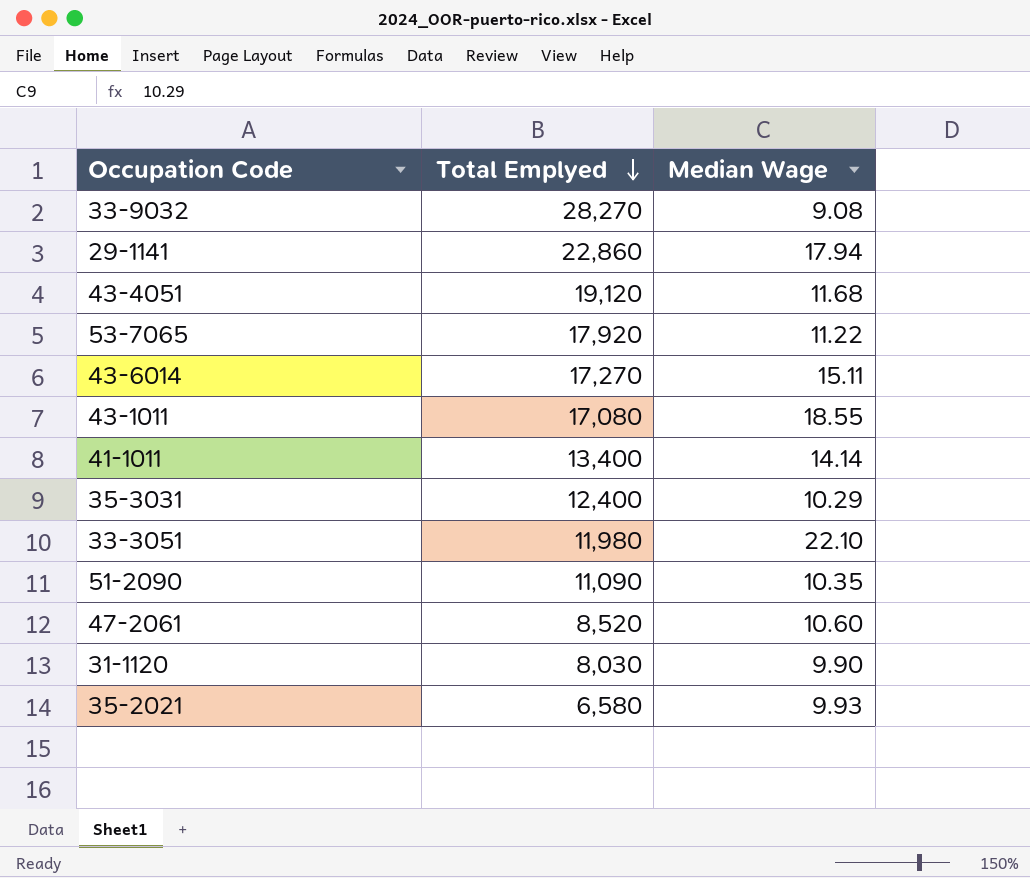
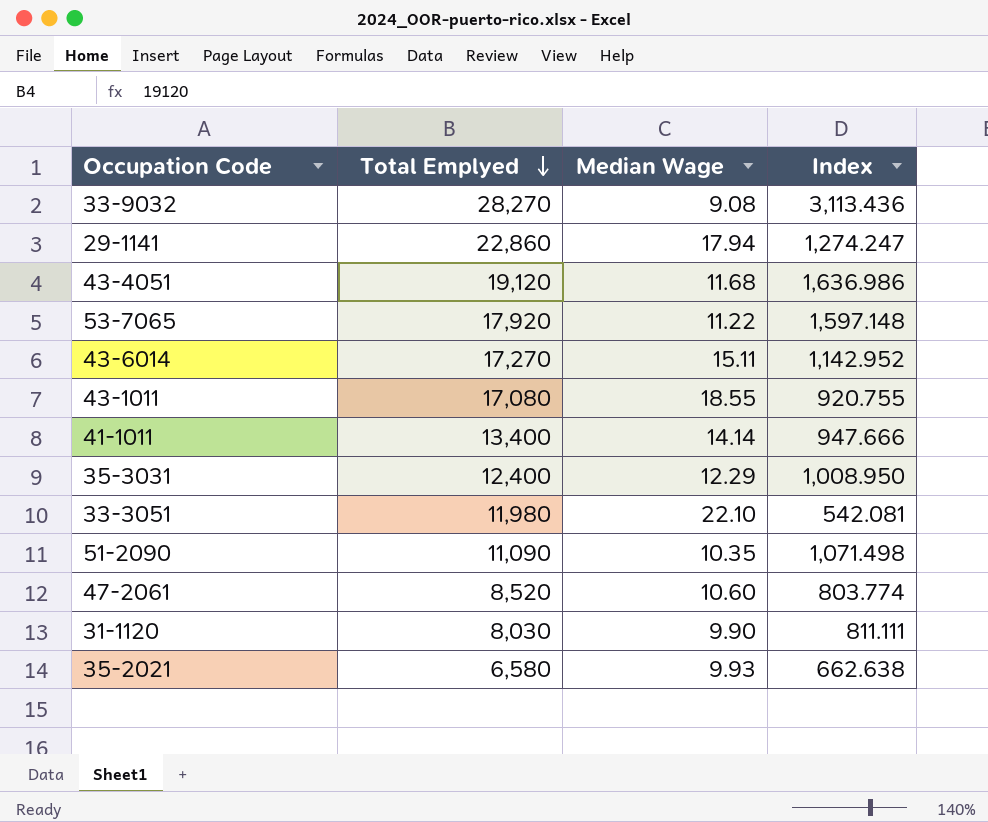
column Index | formula: none -> [Total Emplyed] / [Median Wage]
35-3031 | Median Wage: 10.29 -> 12.29

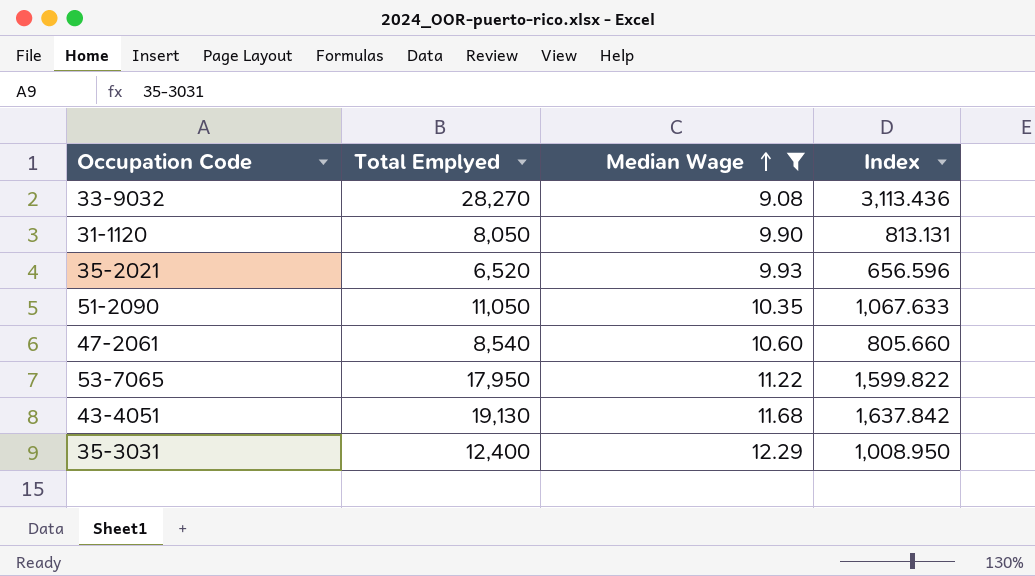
filter: none -> Median Wage <= 12.29
row order: Total Emplyed descending -> Median Wage ascending
31-1120 | Total Emplyed: 8,030 -> 8,050
31-1120 | Index: 811.111 -> 813.131
35-2021 | Total Emplyed: 6,580 -> 6,520
35-2021 | Index: 662.638 -> 656.596
51-2090 | Total Emplyed: 11,090 -> 11,050
51-2090 | Index: 1,071.498 -> 1,067.633
47-2061 | Total Emplyed: 8,520 -> 8,540
47-2061 | Index: 803.774 -> 805.660
53-7065 | Total Emplyed: 17,920 -> 17,950
53-7065 | Index: 1,597.148 -> 1,599.822
43-4051 | Total Emplyed: 19,120 -> 19,130
43-4051 | Index: 1,636.986 -> 1,637.842

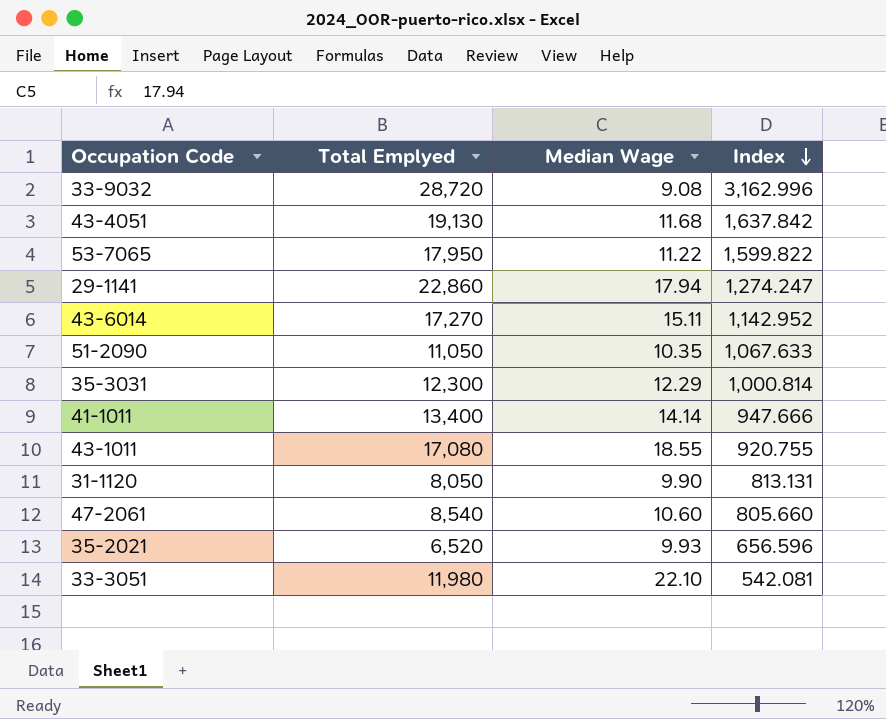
filter: Median Wage <= 12.29 -> none
row order: Median Wage ascending -> Index descending
33-9032 | Total Emplyed: 28,270 -> 28,720
33-9032 | Index: 3,113.436 -> 3,162.996
35-3031 | Total Emplyed: 12,400 -> 12,300
35-3031 | Index: 1,008.950 -> 1,000.814

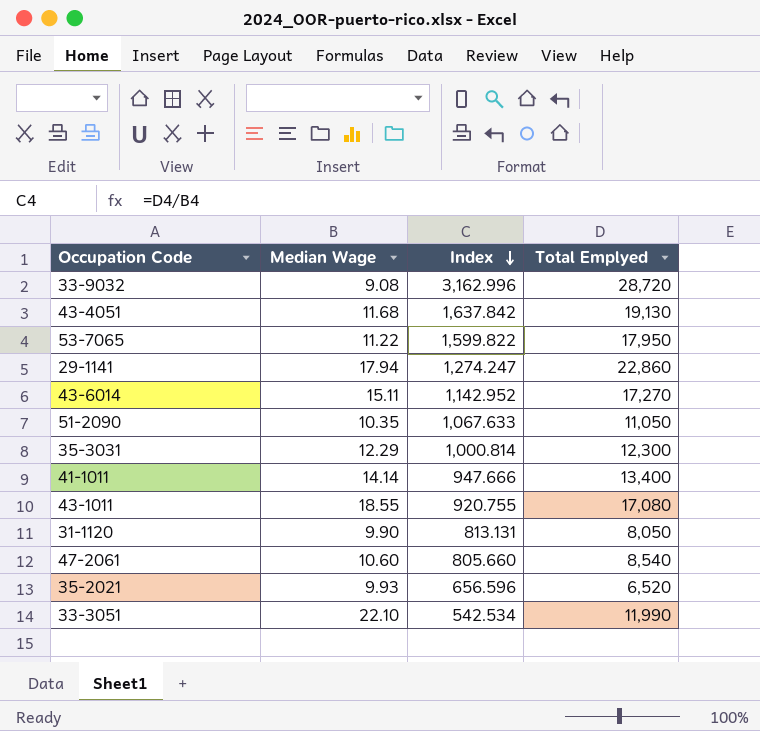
column Total Emplyed | position: 2 -> 4
33-3051 | Index: 542.081 -> 542.534
33-3051 | Total Emplyed: 11,980 -> 11,990

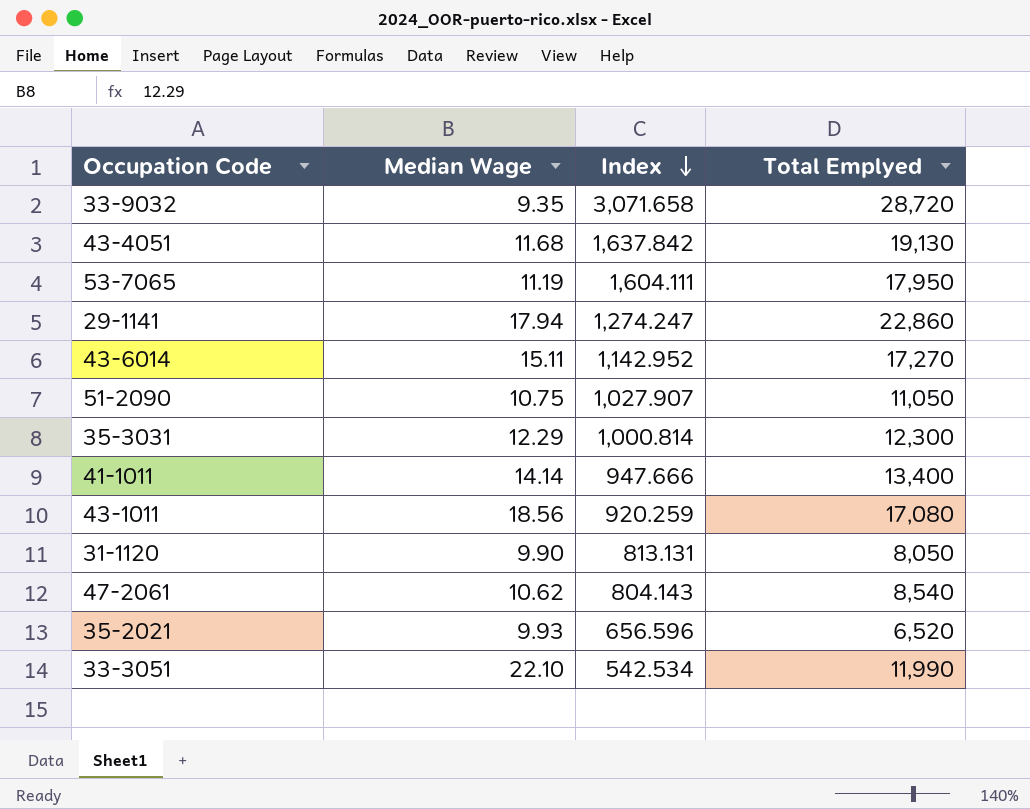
33-9032 | Median Wage: 9.08 -> 9.35
33-9032 | Index: 3,162.996 -> 3,071.658
53-7065 | Median Wage: 11.22 -> 11.19
53-7065 | Index: 1,599.822 -> 1,604.111
51-2090 | Median Wage: 10.35 -> 10.75
51-2090 | Index: 1,067.633 -> 1,027.907
43-1011 | Median Wage: 18.55 -> 18.56
43-1011 | Index: 920.755 -> 920.259
47-2061 | Median Wage: 10.60 -> 10.62
47-2061 | Index: 805.660 -> 804.143

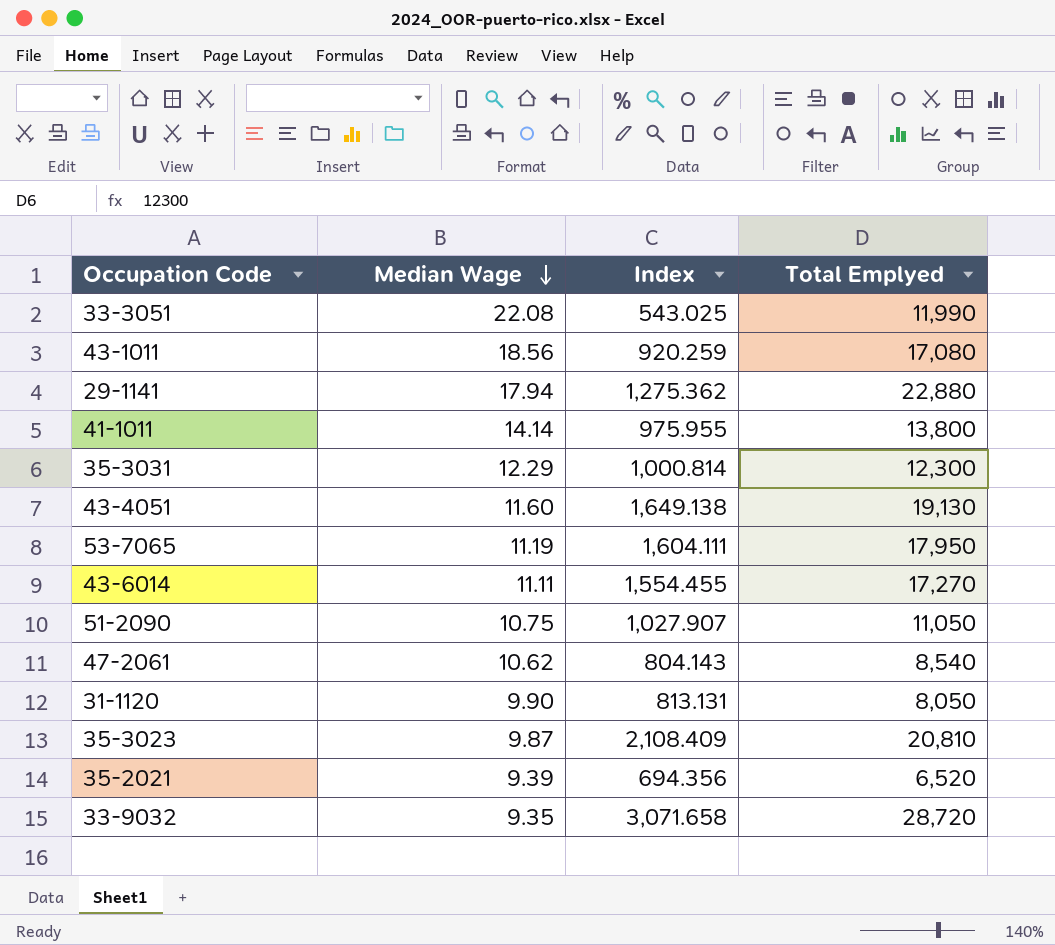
row order: Index descending -> Median Wage descending
33-3051 | Median Wage: 22.10 -> 22.08
33-3051 | Index: 542.534 -> 543.025
29-1141 | Index: 1,274.247 -> 1,275.362
29-1141 | Total Emplyed: 22,860 -> 22,880
41-1011 | Index: 947.666 -> 975.955
41-1011 | Total Emplyed: 13,400 -> 13,800
43-4051 | Median Wage: 11.68 -> 11.60
43-4051 | Index: 1,637.842 -> 1,649.138
43-6014 | Median Wage: 15.11 -> 11.11
43-6014 | Index: 1,142.952 -> 1,554.455
row 35-3023: none -> 9.87 | 2,108.409 | 20,810
35-2021 | Median Wage: 9.93 -> 9.39
35-2021 | Index: 656.596 -> 694.356

